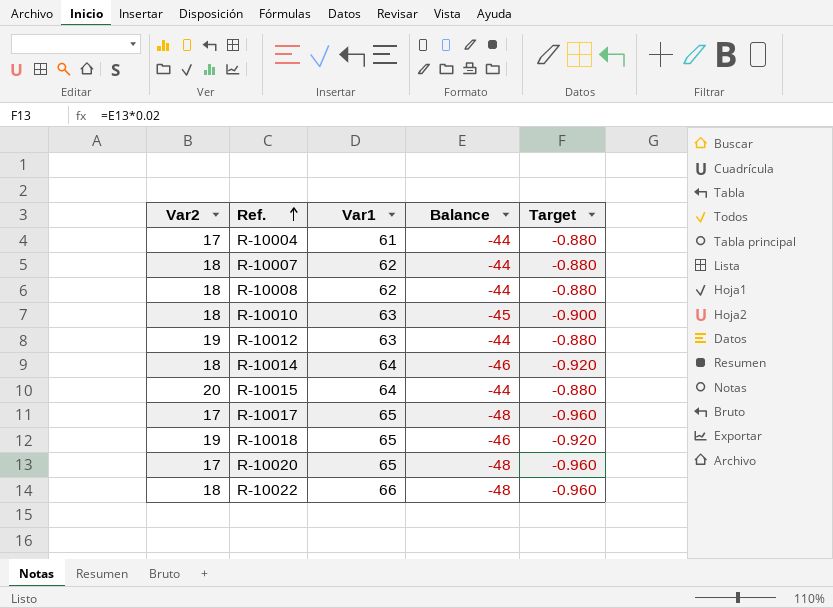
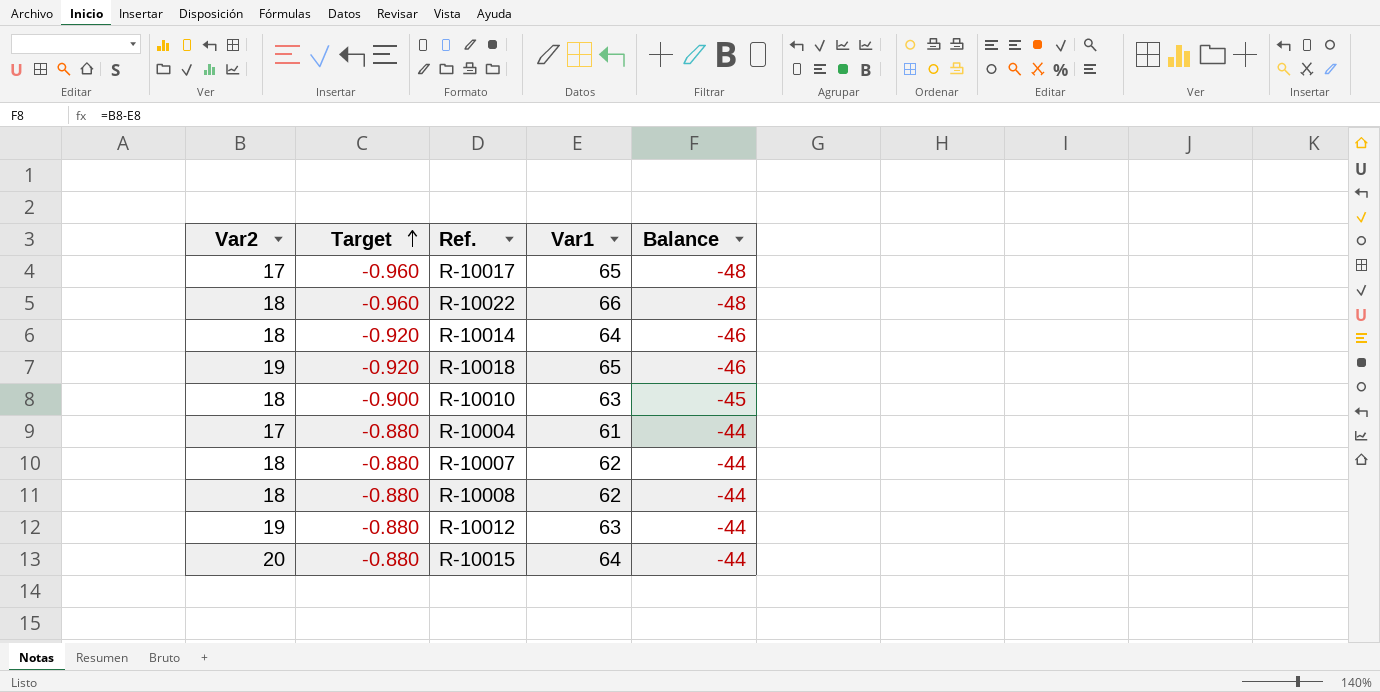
row order: Ref. ascending -> Target ascending
column Target | position: 5 -> 2
row R-10020: 17 | 65 | -48 | -0.960 -> none

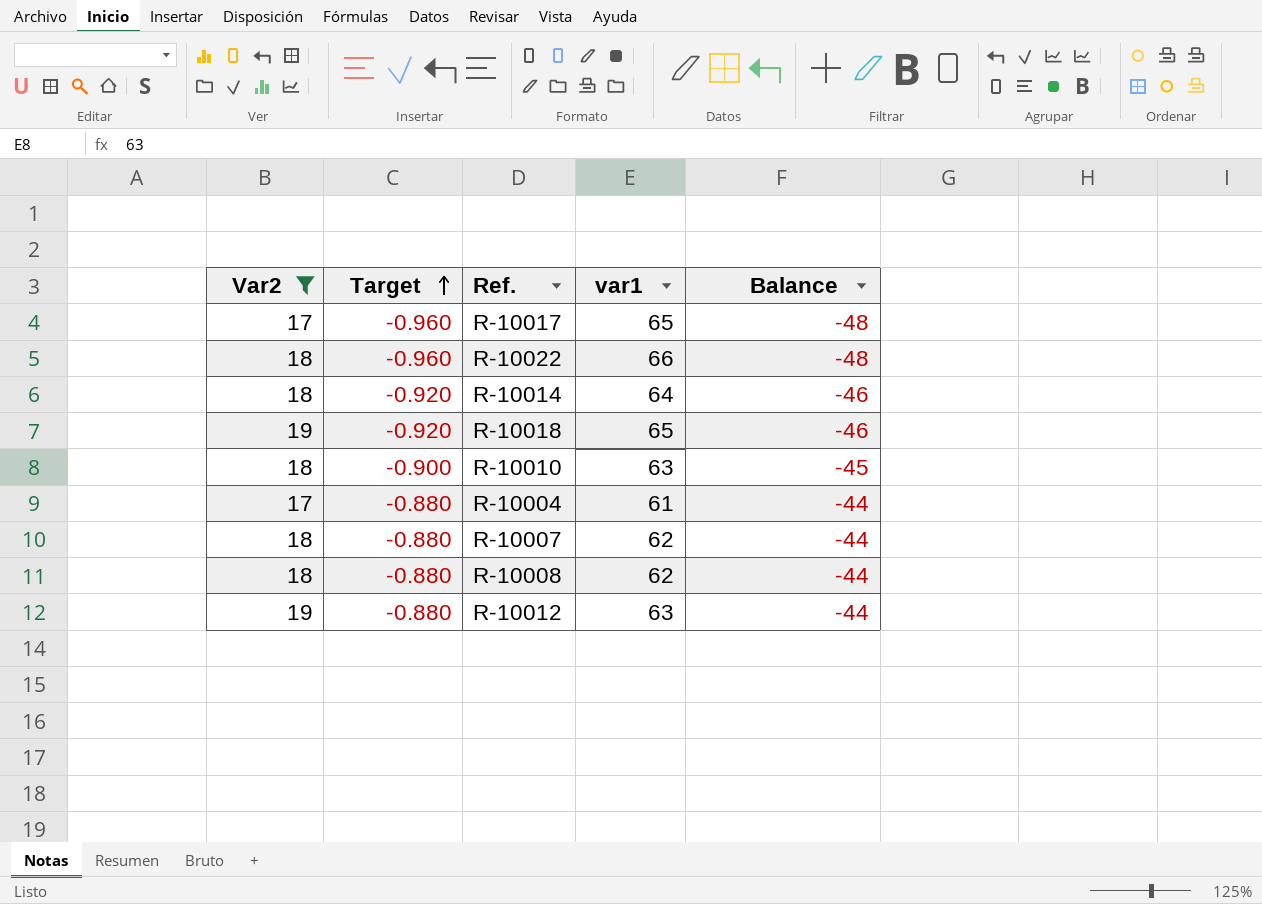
filter: none -> Var2 != 20
column name: Var1 -> var1

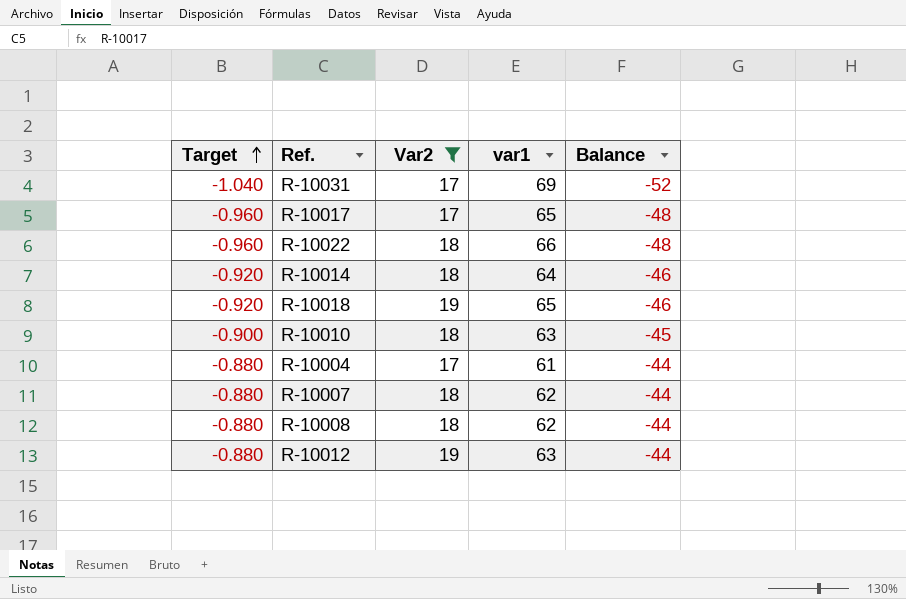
column Var2 | position: 1 -> 3
row R-10031: none -> -1.040 | 17 | 69 | -52

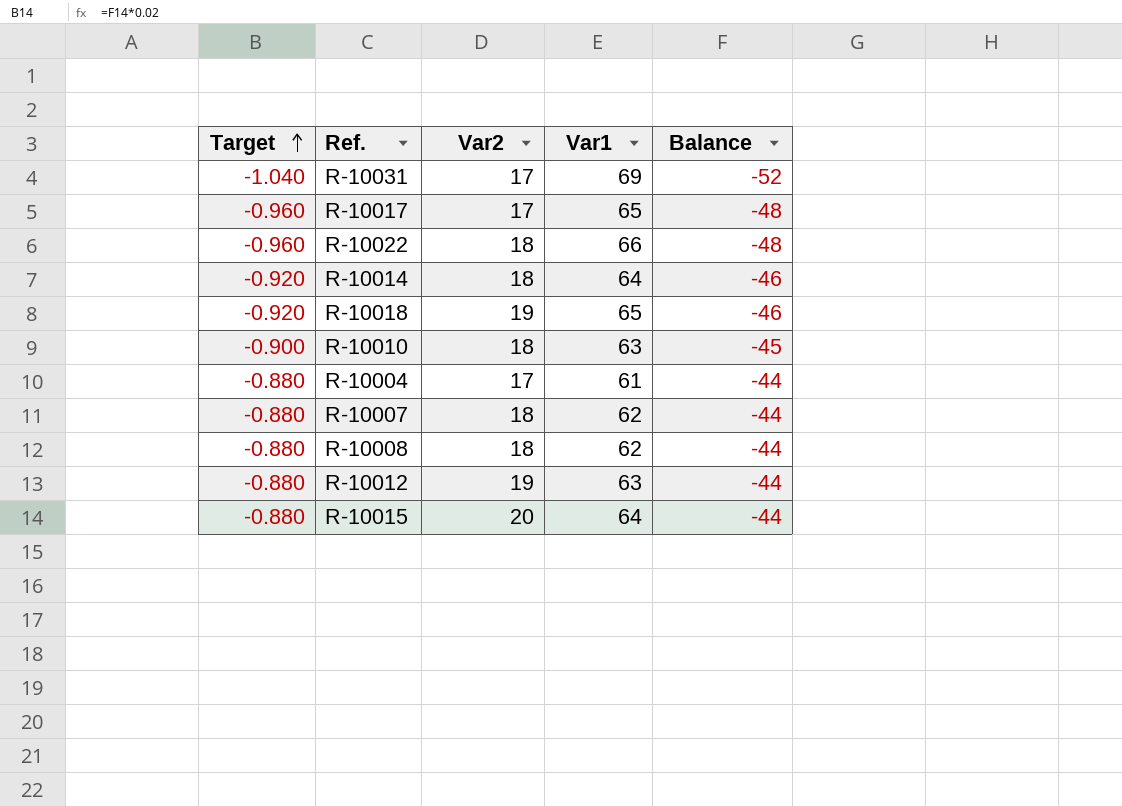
filter: Var2 != 20 -> none
column name: var1 -> Var1

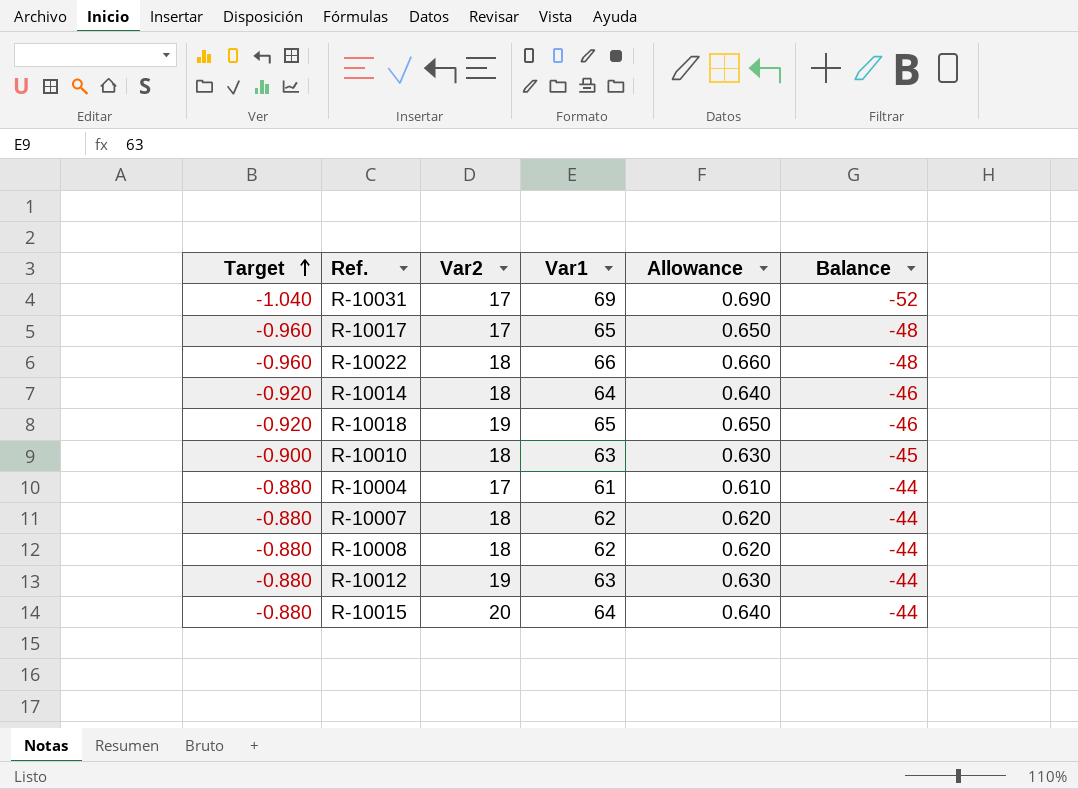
column Allowance | formula: none -> [Var1] * 0.01

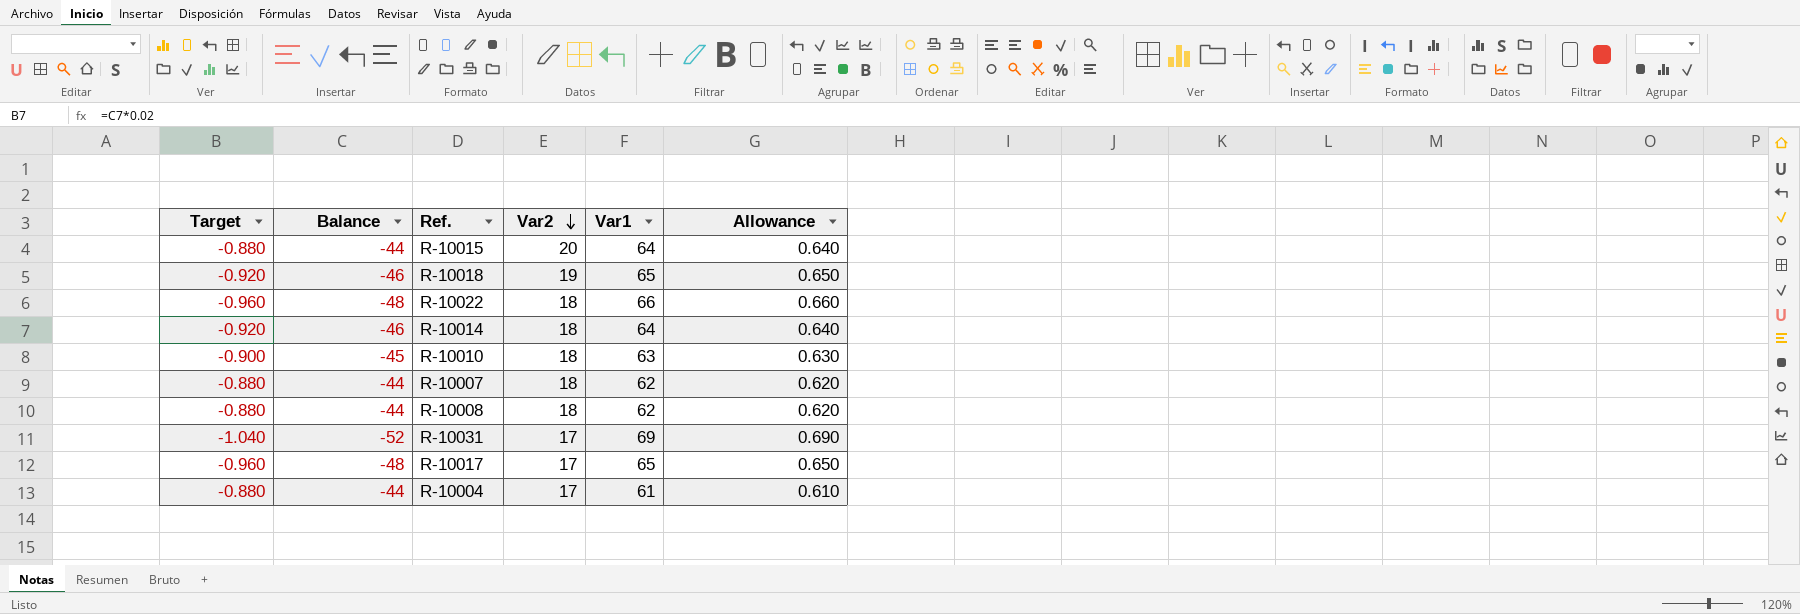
row order: Target ascending -> Var2 descending
column Balance | position: 6 -> 2
row R-10012: -0.880 | 19 | 63 | 0.630 | -44 -> none

